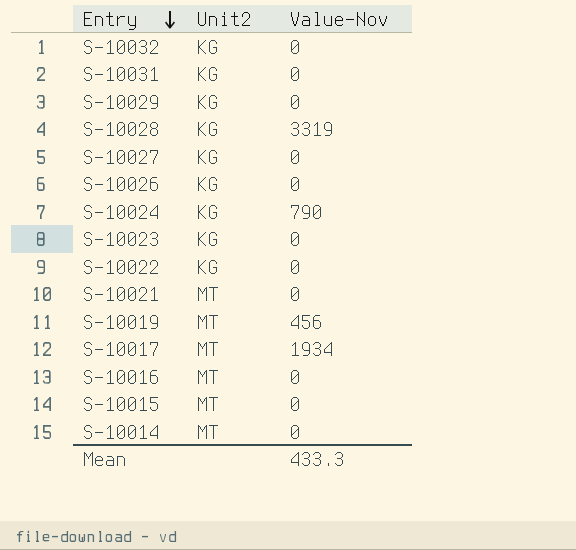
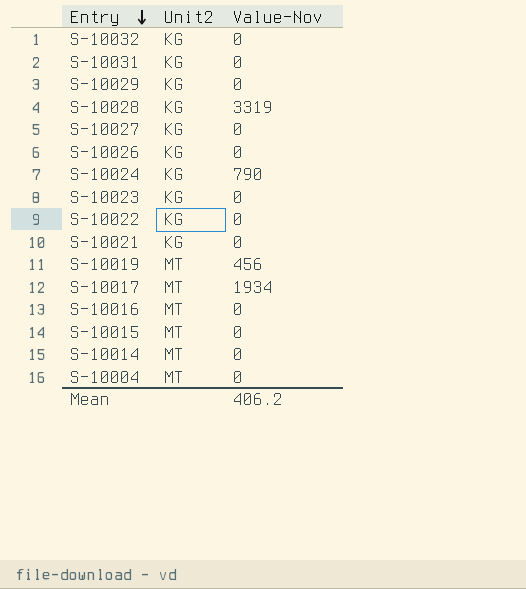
S-10021 | Unit2: MT -> KG
row S-10004: none -> MT | 0
Mean | Value-Nov: 433.3 -> 406.2

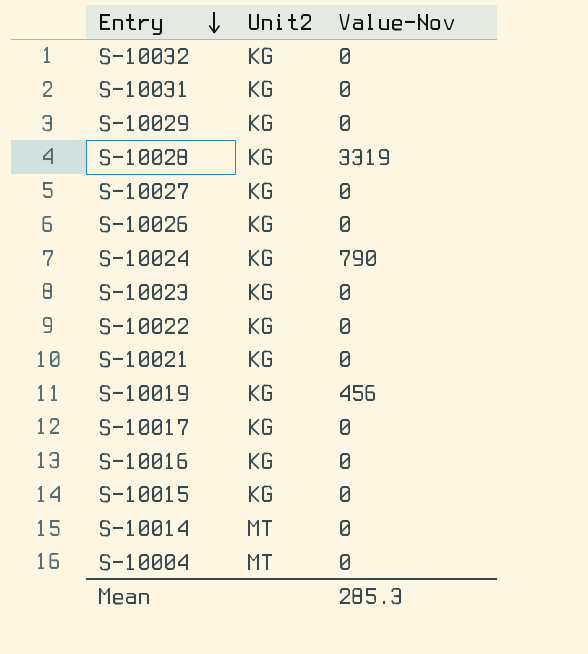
S-10019 | Unit2: MT -> KG
S-10017 | Unit2: MT -> KG
S-10017 | Value-Nov: 1934 -> 0
S-10016 | Unit2: MT -> KG
S-10015 | Unit2: MT -> KG
Mean | Value-Nov: 406.2 -> 285.3

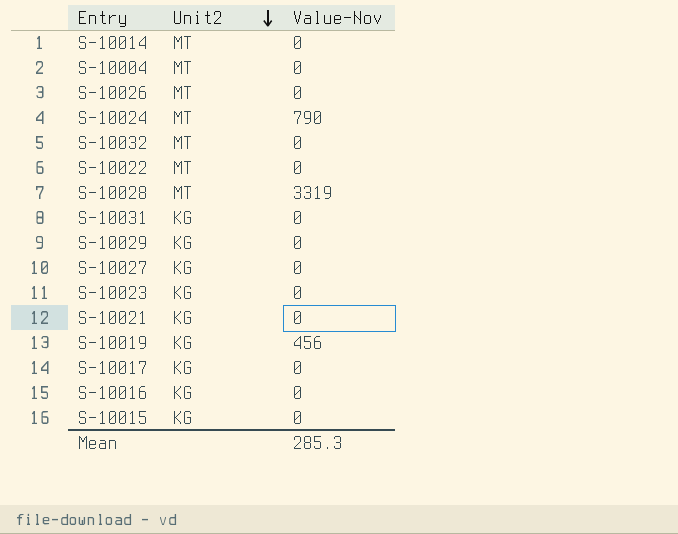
row order: Entry descending -> Unit2 descending
S-10026 | Unit2: KG -> MT
S-10024 | Unit2: KG -> MT
S-10032 | Unit2: KG -> MT
S-10022 | Unit2: KG -> MT
S-10028 | Unit2: KG -> MT

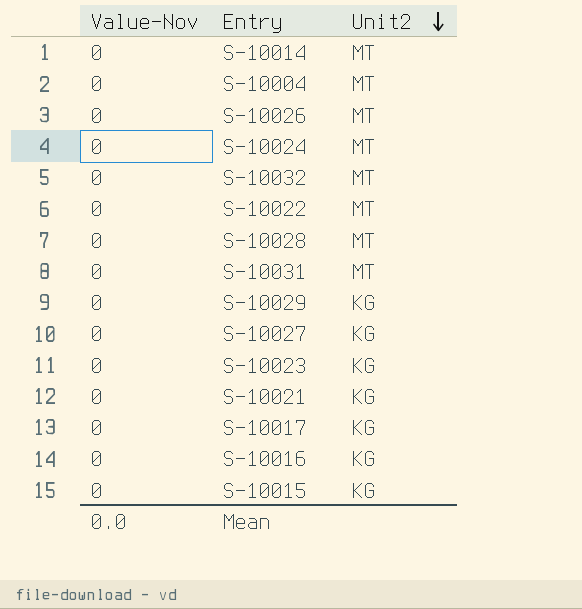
column Value-Nov | position: 3 -> 1
row S-10019: KG | 456 -> none
S-10024 | Value-Nov: 790 -> 0
S-10028 | Value-Nov: 3319 -> 0
S-10031 | Unit2: KG -> MT
Mean | Value-Nov: 285.3 -> 0.0

